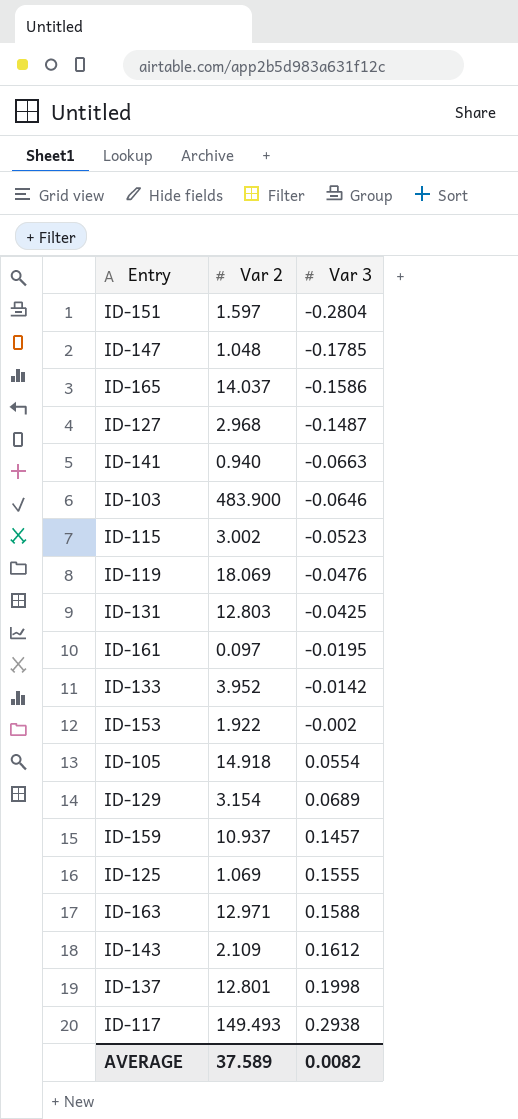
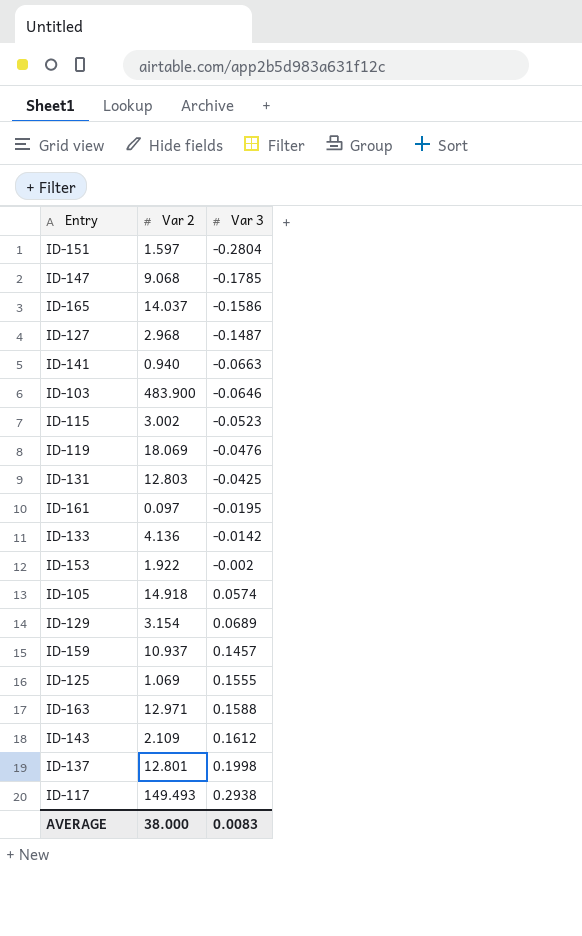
ID-147 | Var 2: 1.048 -> 9.068
ID-133 | Var 2: 3.952 -> 4.136
ID-105 | Var 3: 0.0554 -> 0.0574
AVERAGE | Var 2: 37.589 -> 38.000
AVERAGE | Var 3: 0.0082 -> 0.0083

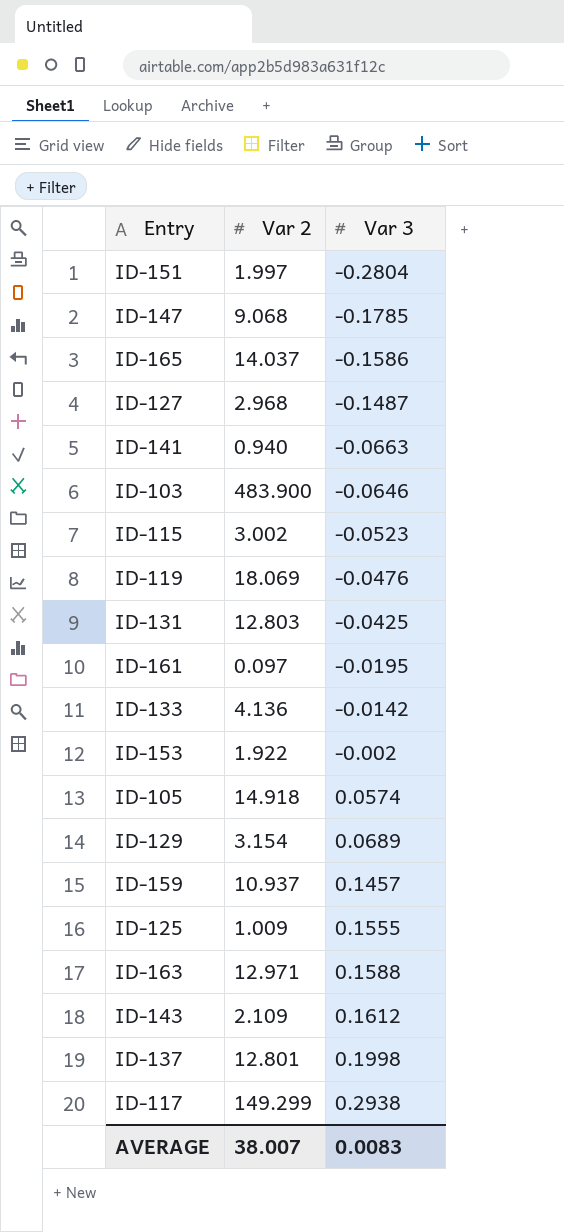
ID-151 | Var 2: 1.597 -> 1.997
ID-125 | Var 2: 1.069 -> 1.009
ID-117 | Var 2: 149.493 -> 149.299
AVERAGE | Var 2: 38.000 -> 38.007

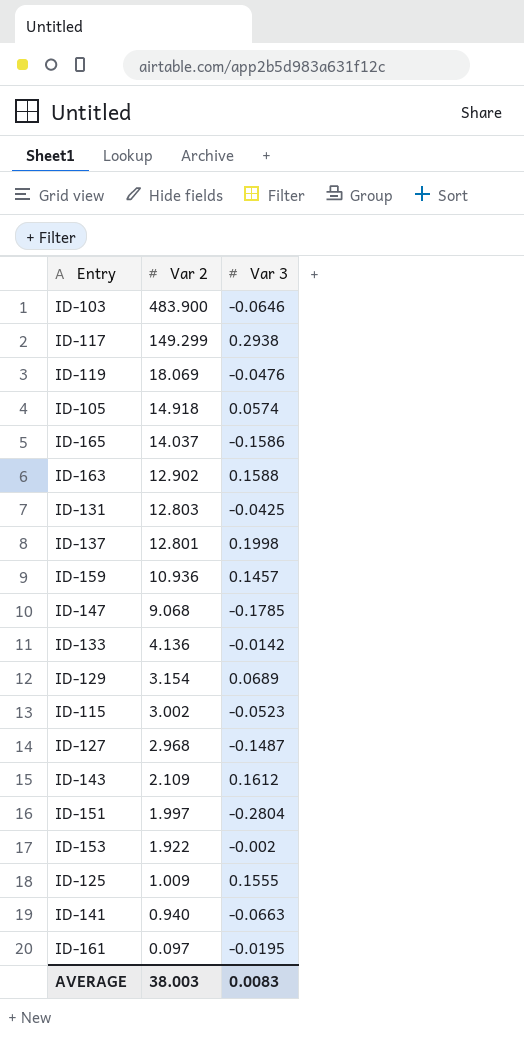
row order: Var 3 ascending -> Var 2 descending
ID-163 | Var 2: 12.971 -> 12.902
ID-159 | Var 2: 10.937 -> 10.936
AVERAGE | Var 2: 38.007 -> 38.003

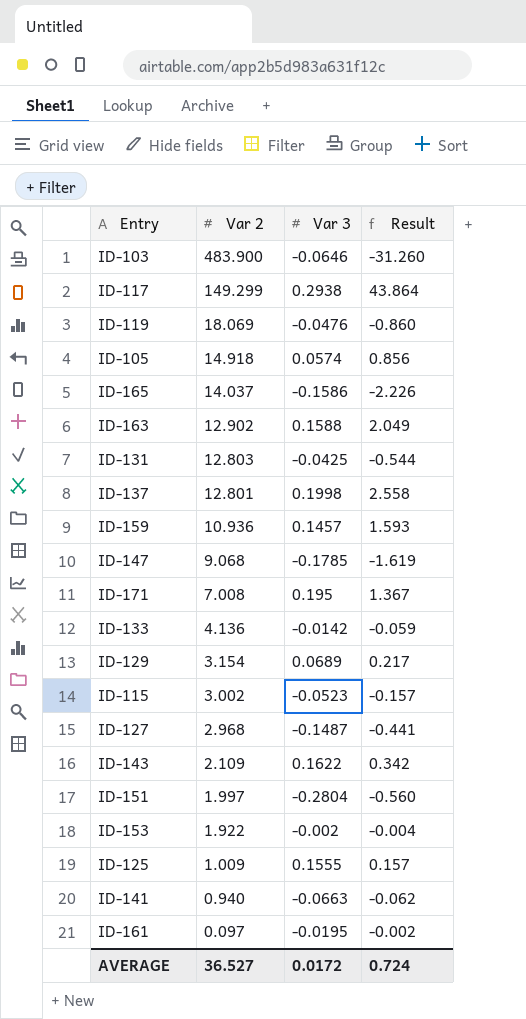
column Result | formula: none -> [Var 2] * [Var 3]
row ID-171: none -> 7.008 | 0.195 | 1.367
ID-143 | Var 3: 0.1612 -> 0.1622
AVERAGE | Var 2: 38.003 -> 36.527
AVERAGE | Var 3: 0.0083 -> 0.0172

